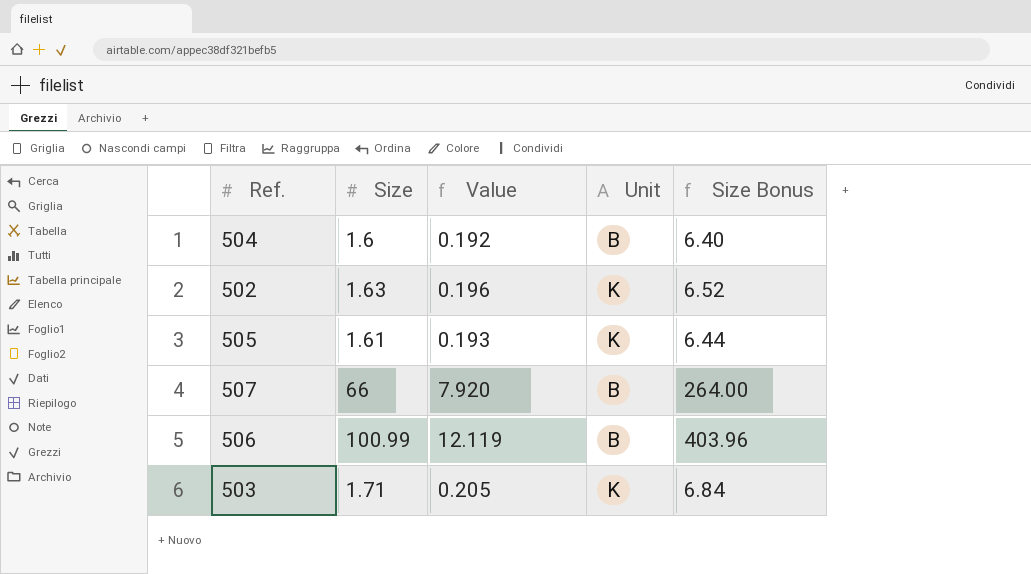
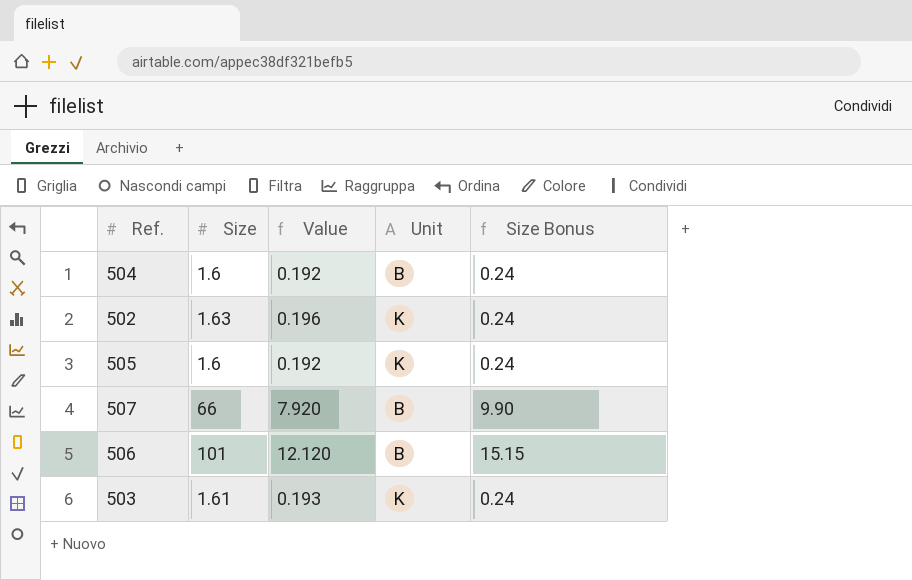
column Size Bonus | formula: [Size] * 4 -> [Size] * 0.15
505 | Size: 1.61 -> 1.6
505 | Value: 0.193 -> 0.192
506 | Size: 100.99 -> 101
506 | Value: 12.119 -> 12.120
503 | Size: 1.71 -> 1.61
503 | Value: 0.205 -> 0.193

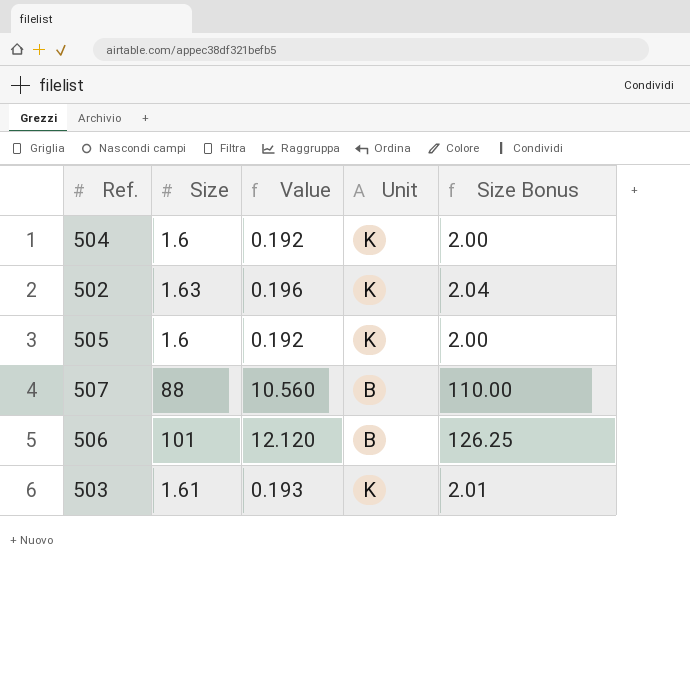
column Size Bonus | formula: [Size] * 0.15 -> [Size] * 1.25
504 | Unit: B -> K
507 | Size: 66 -> 88
507 | Value: 7.920 -> 10.560

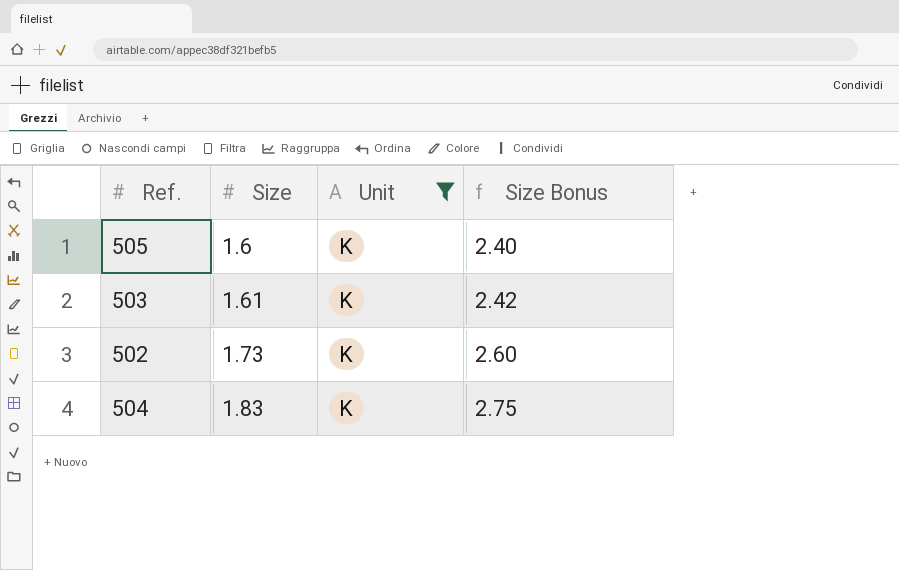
filter: none -> Unit = K
row order: none -> Size ascending
column Value | formula: [Size] * 0.12 -> none
column Size Bonus | formula: [Size] * 1.25 -> [Size] * 1.5
502 | Size: 1.63 -> 1.73
504 | Size: 1.6 -> 1.83

